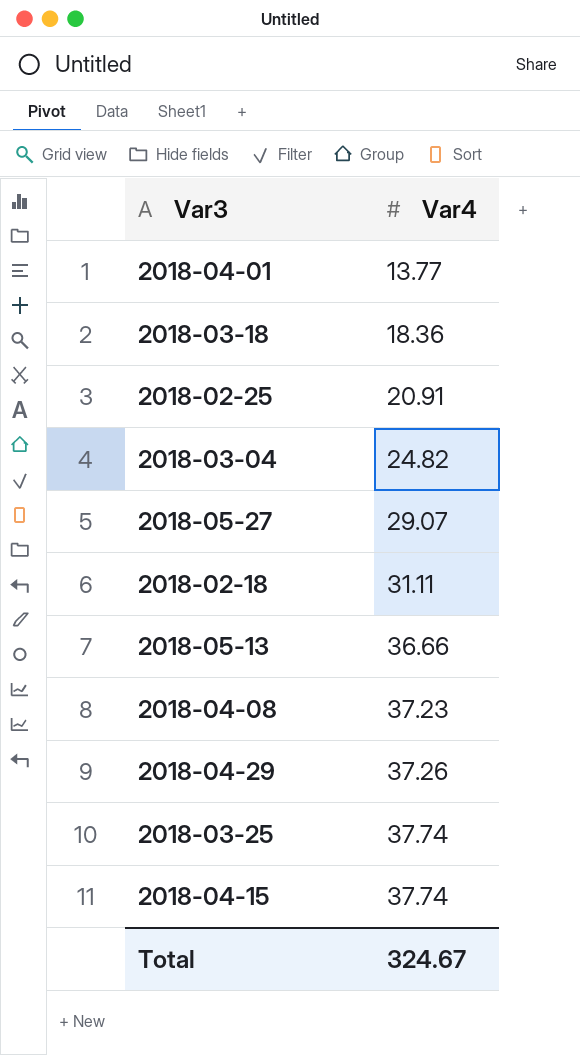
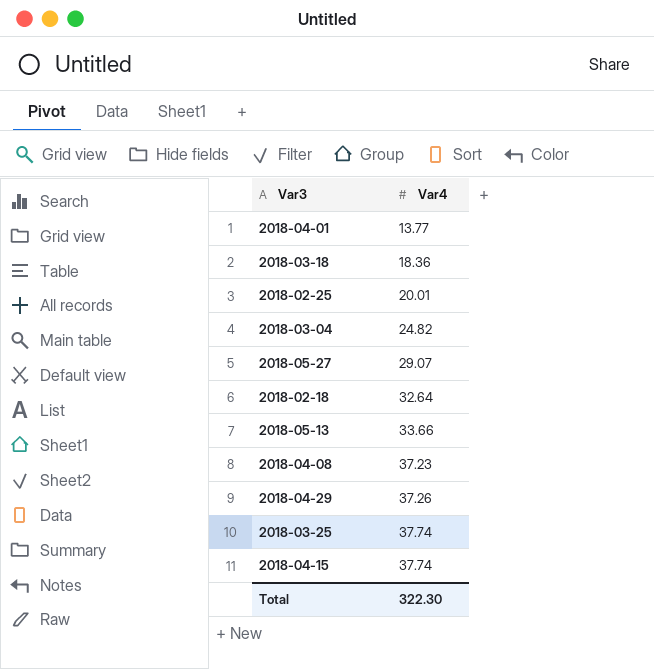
2018-02-25 | Var4: 20.91 -> 20.01
2018-02-18 | Var4: 31.11 -> 32.64
2018-05-13 | Var4: 36.66 -> 33.66
Total | Var4: 324.67 -> 322.30

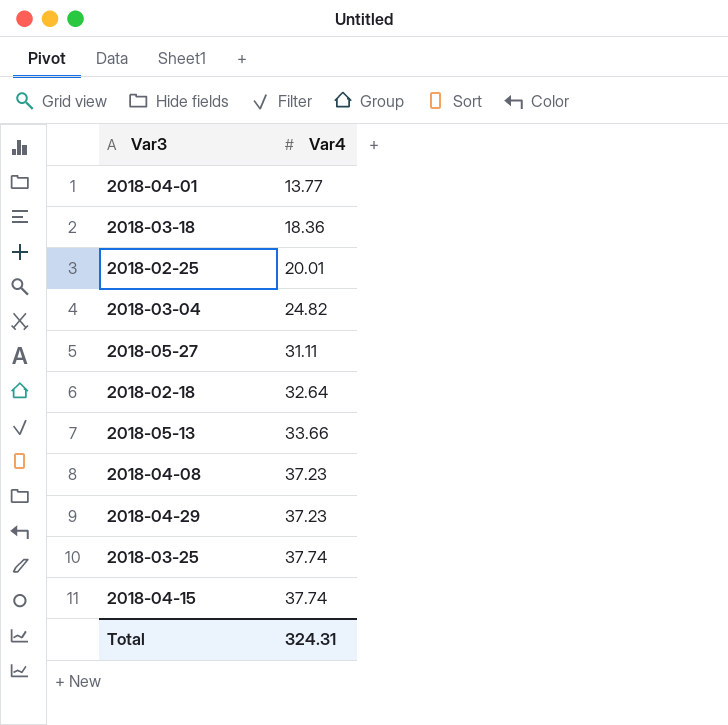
2018-05-27 | Var4: 29.07 -> 31.11
2018-04-29 | Var4: 37.26 -> 37.23
Total | Var4: 322.30 -> 324.31

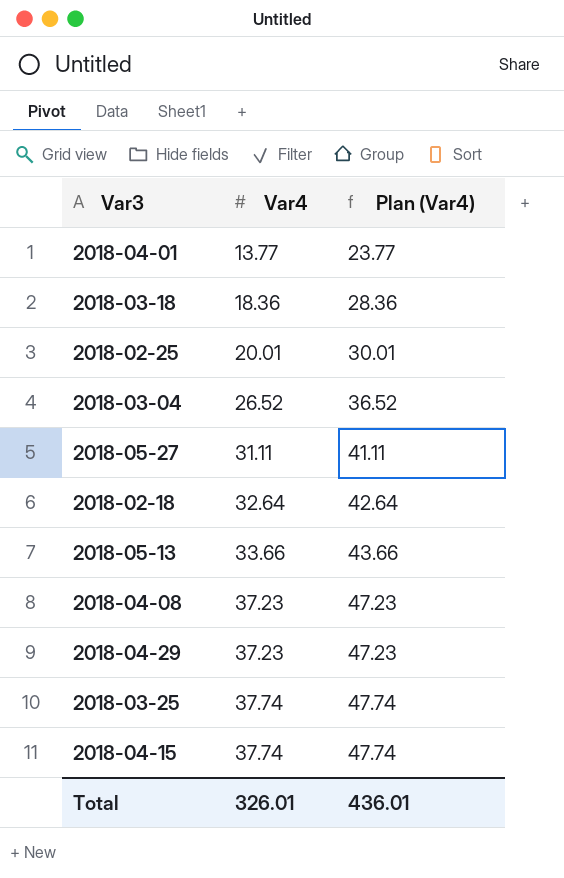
column Plan (Var4) | formula: none -> [Var4] + 10
2018-03-04 | Var4: 24.82 -> 26.52
Total | Var4: 324.31 -> 326.01

